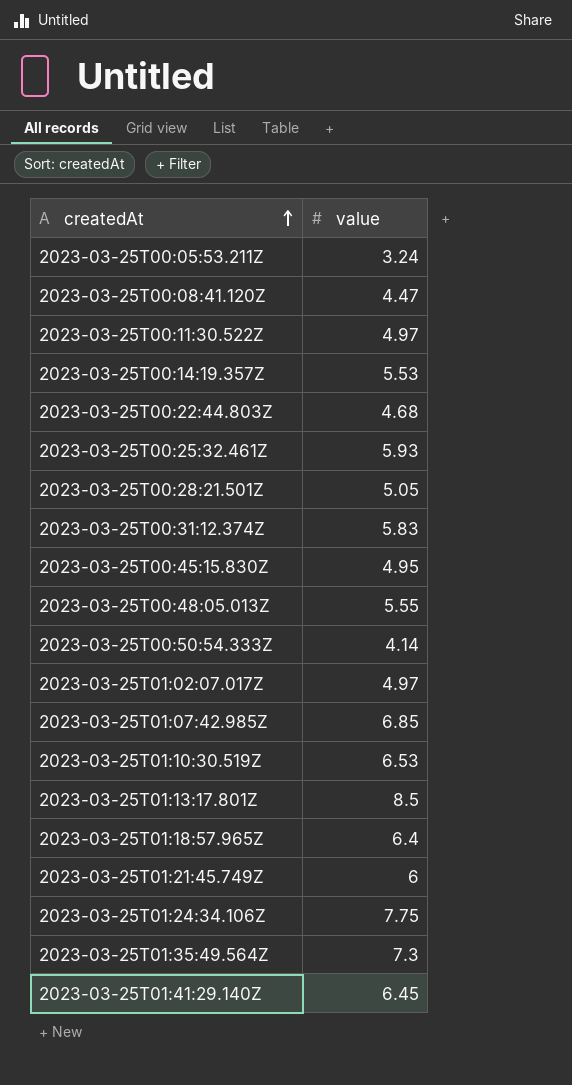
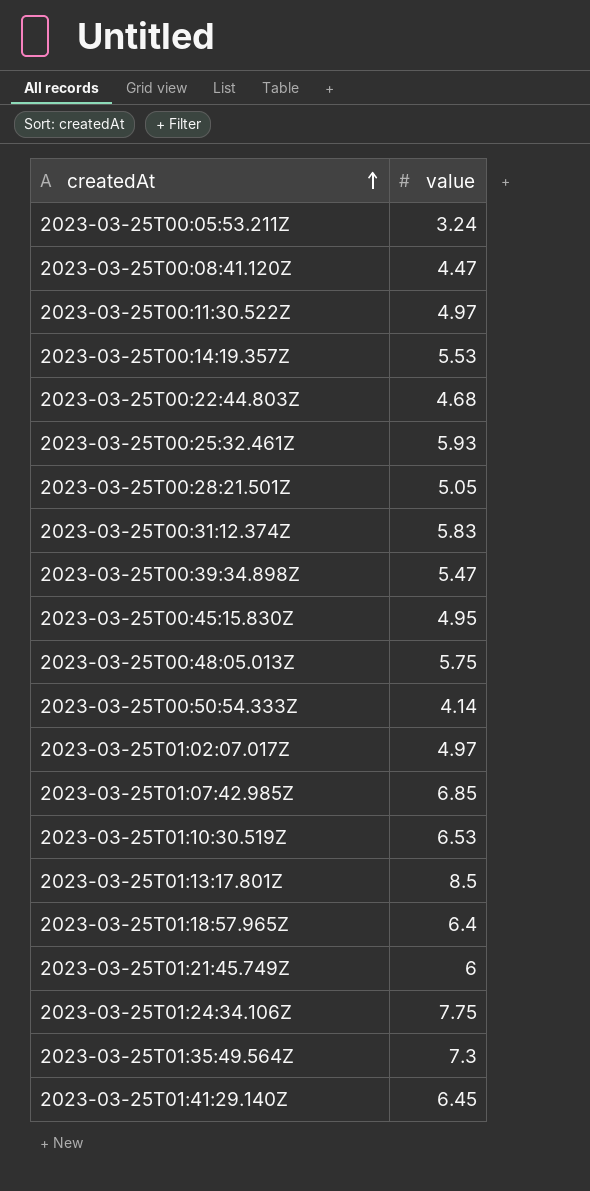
row 2023-03-25T00:39:34.898Z: none -> 5.47
2023-03-25T00:48:05.013Z | value: 5.55 -> 5.75

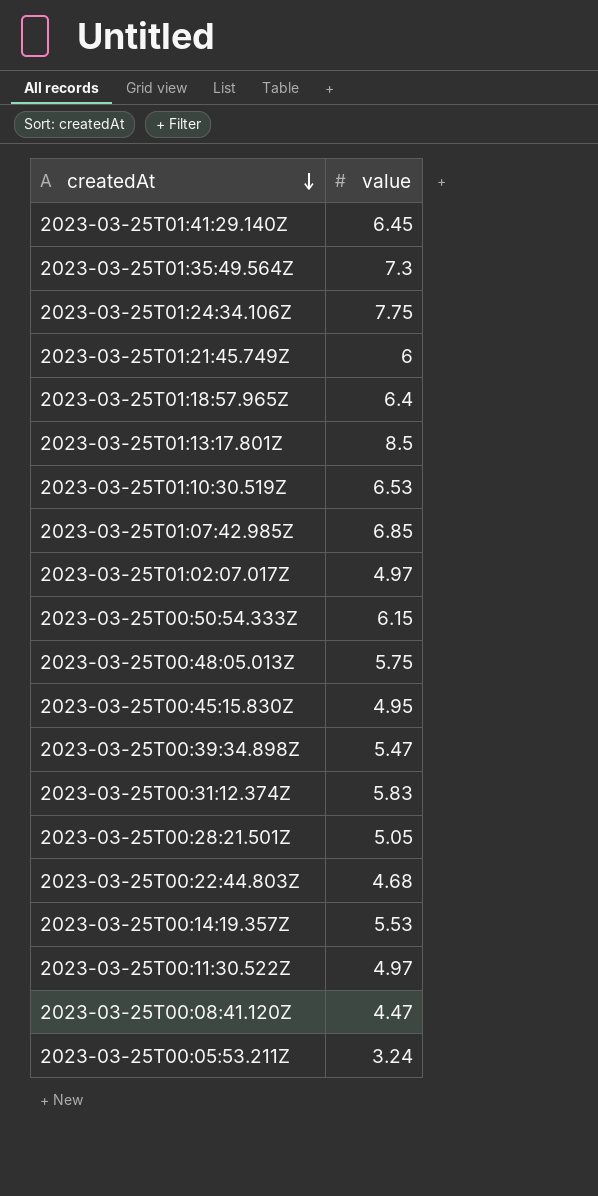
row order: createdAt ascending -> createdAt descending
row 2023-03-25T00:25:32.461Z: 5.93 -> none
2023-03-25T00:50:54.333Z | value: 4.14 -> 6.15

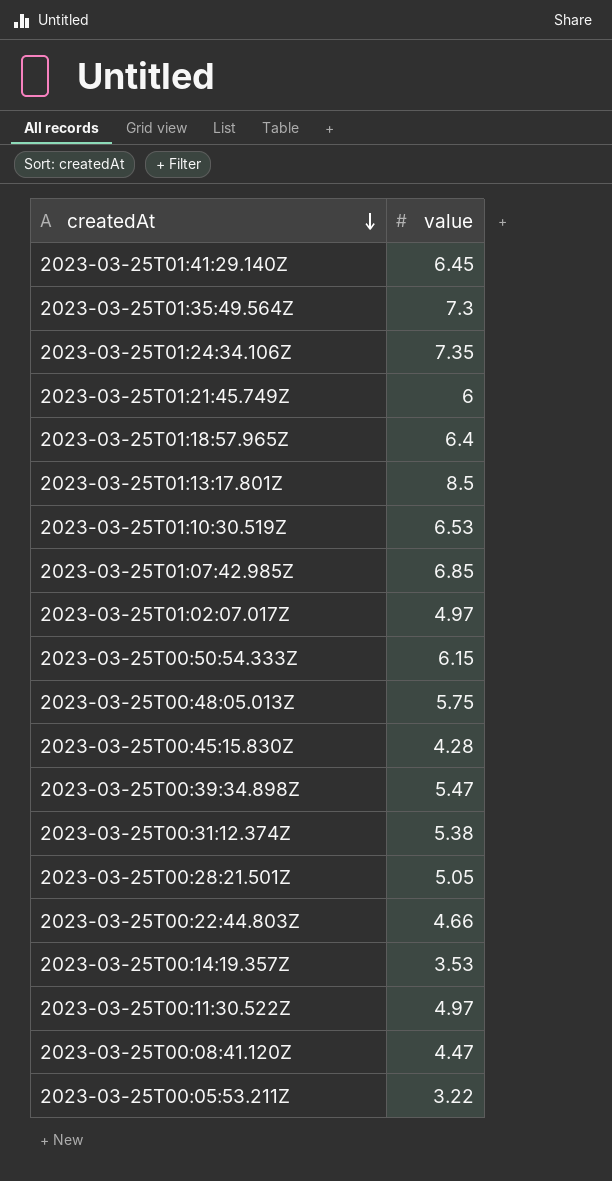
2023-03-25T01:24:34.106Z | value: 7.75 -> 7.35
2023-03-25T00:45:15.830Z | value: 4.95 -> 4.28
2023-03-25T00:31:12.374Z | value: 5.83 -> 5.38
2023-03-25T00:22:44.803Z | value: 4.68 -> 4.66
2023-03-25T00:14:19.357Z | value: 5.53 -> 3.53
2023-03-25T00:05:53.211Z | value: 3.24 -> 3.22

